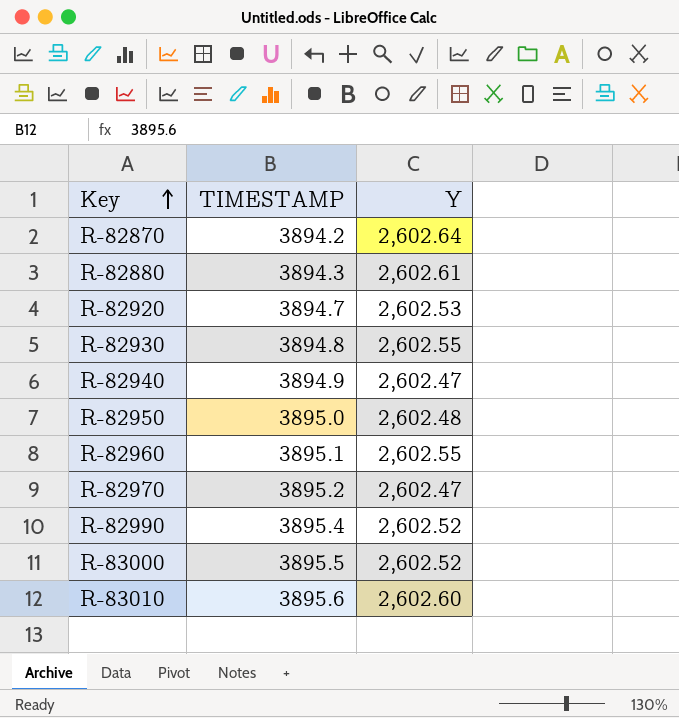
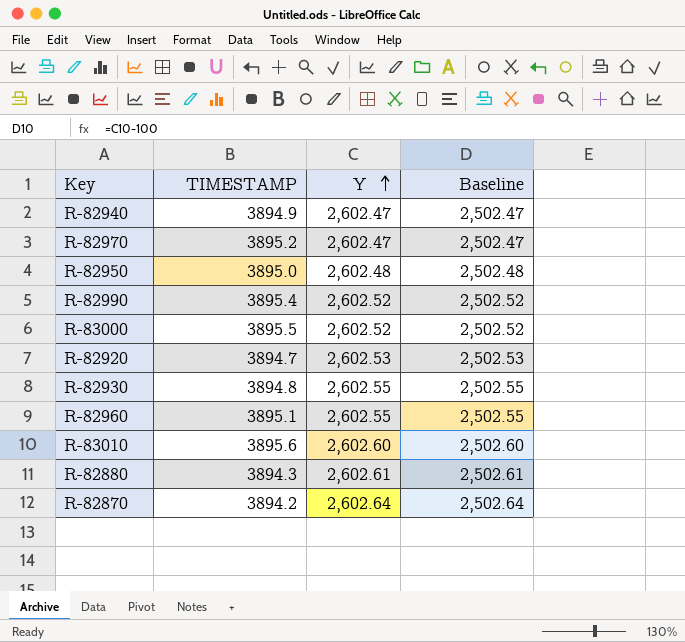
row order: Key ascending -> Y ascending
column Baseline | formula: none -> [Y] - 100

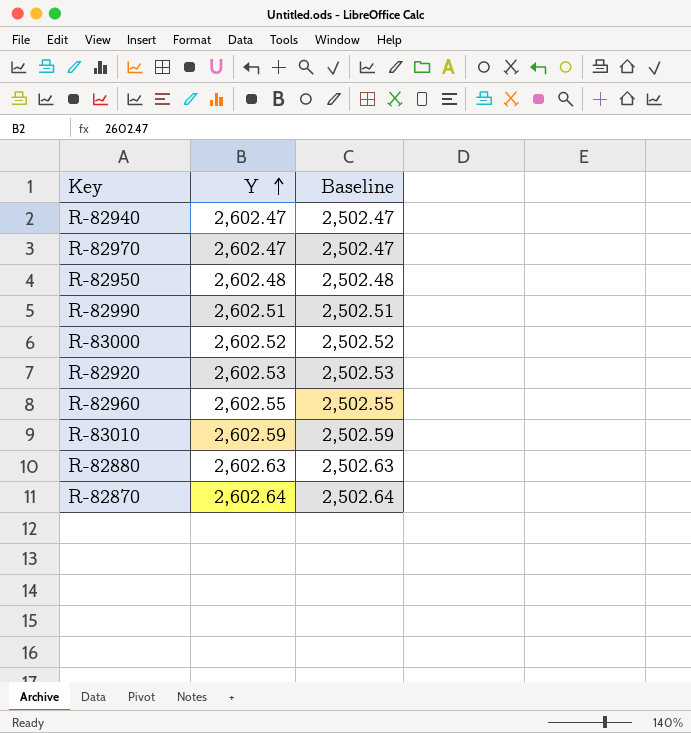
column TIMESTAMP | position: 2 -> none
row R-82930: 3894.8 | 2,602.55 | 2,502.55 -> none
R-82990 | Y: 2,602.52 -> 2,602.51
R-82990 | Baseline: 2,502.52 -> 2,502.51
R-83010 | Y: 2,602.60 -> 2,602.59
R-83010 | Baseline: 2,502.60 -> 2,502.59
R-82880 | Y: 2,602.61 -> 2,602.63
R-82880 | Baseline: 2,502.61 -> 2,502.63

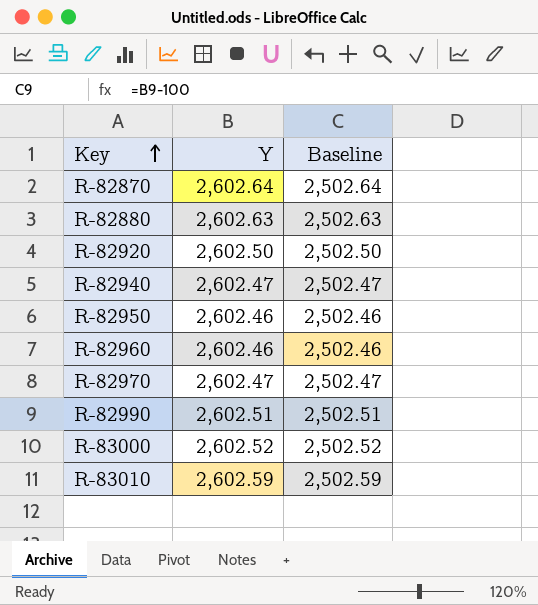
row order: Y ascending -> Key ascending
R-82920 | Y: 2,602.53 -> 2,602.50
R-82920 | Baseline: 2,502.53 -> 2,502.50
R-82950 | Y: 2,602.48 -> 2,602.46
R-82950 | Baseline: 2,502.48 -> 2,502.46
R-82960 | Y: 2,602.55 -> 2,602.46
R-82960 | Baseline: 2,502.55 -> 2,502.46

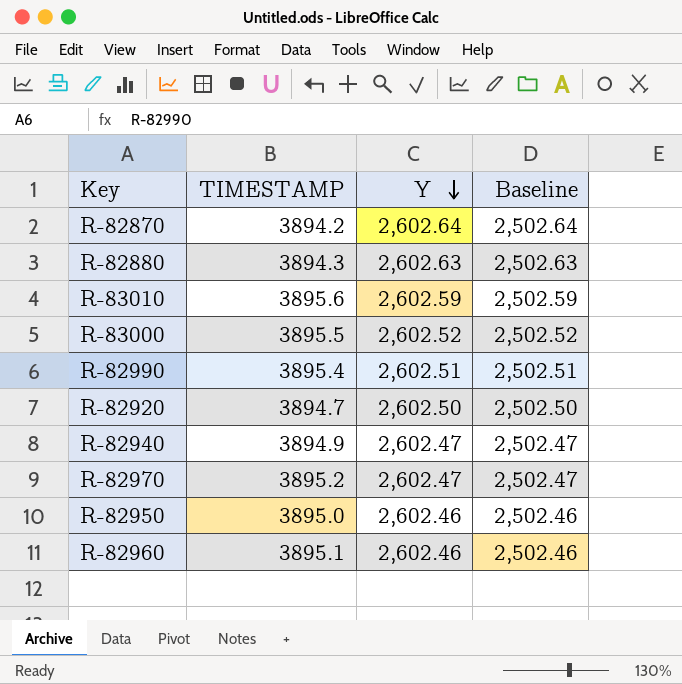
row order: Key ascending -> Y descending
column TIMESTAMP | position: none -> 2

